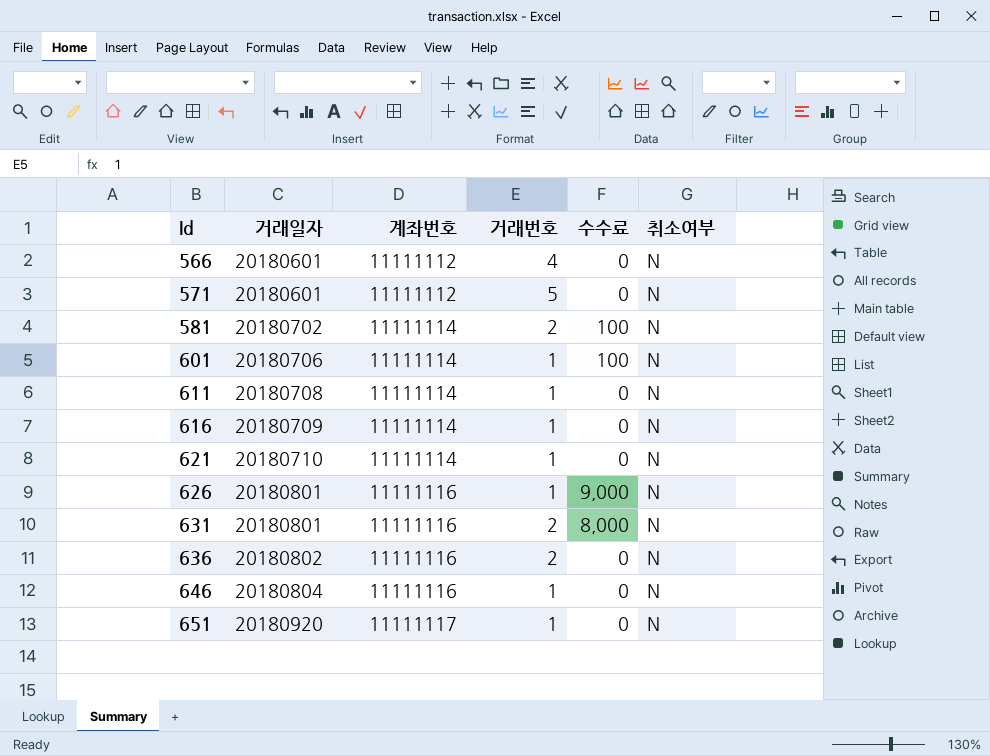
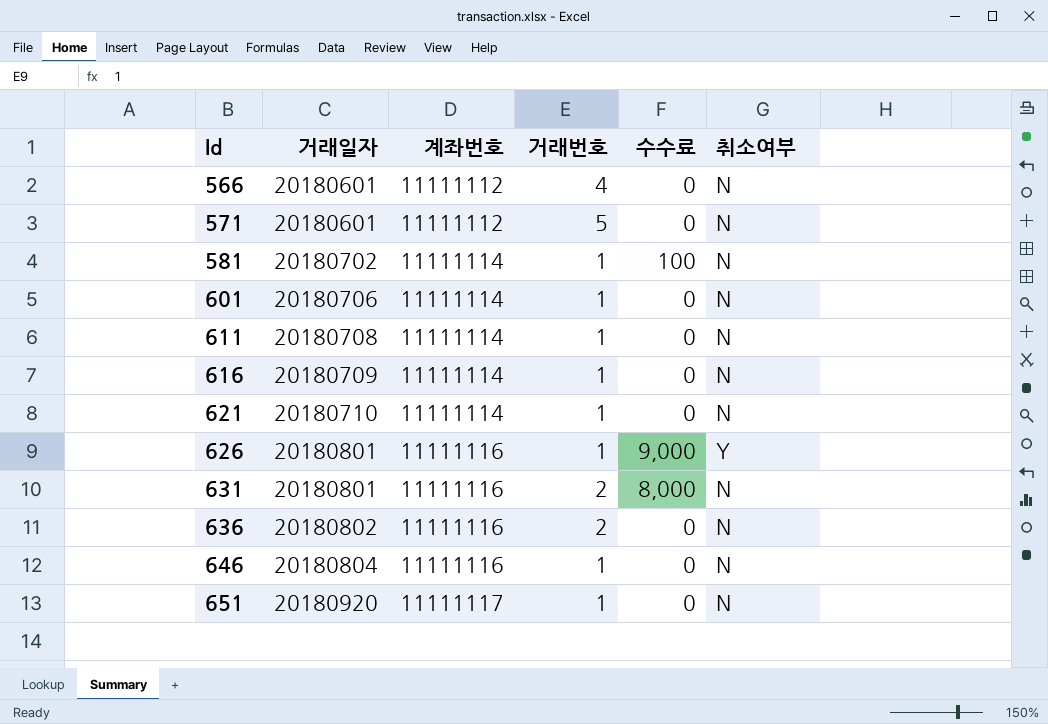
581 | 거래번호: 2 -> 1
601 | 수수료: 100 -> 0
626 | 취소여부: N -> Y

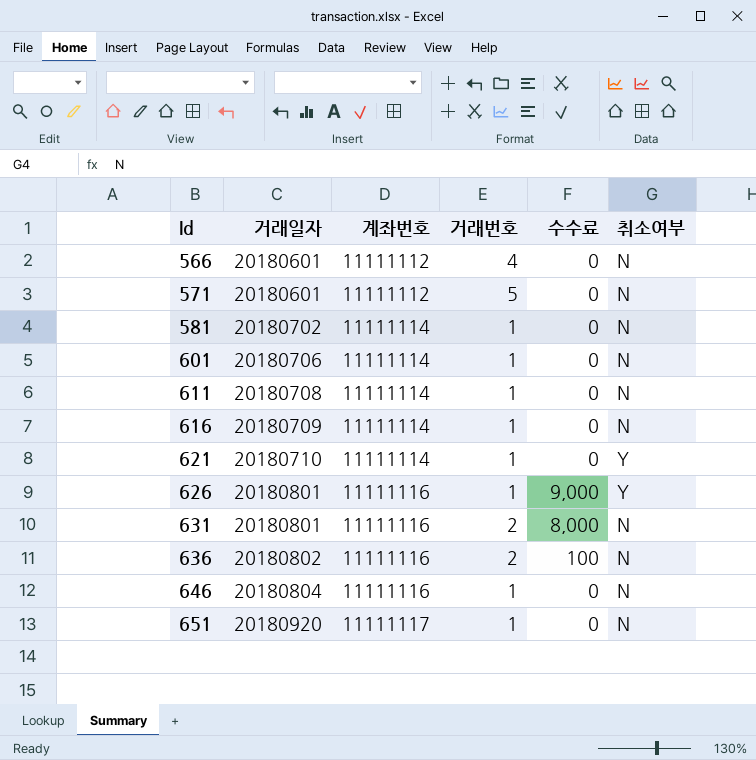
581 | 수수료: 100 -> 0
621 | 취소여부: N -> Y
636 | 수수료: 0 -> 100

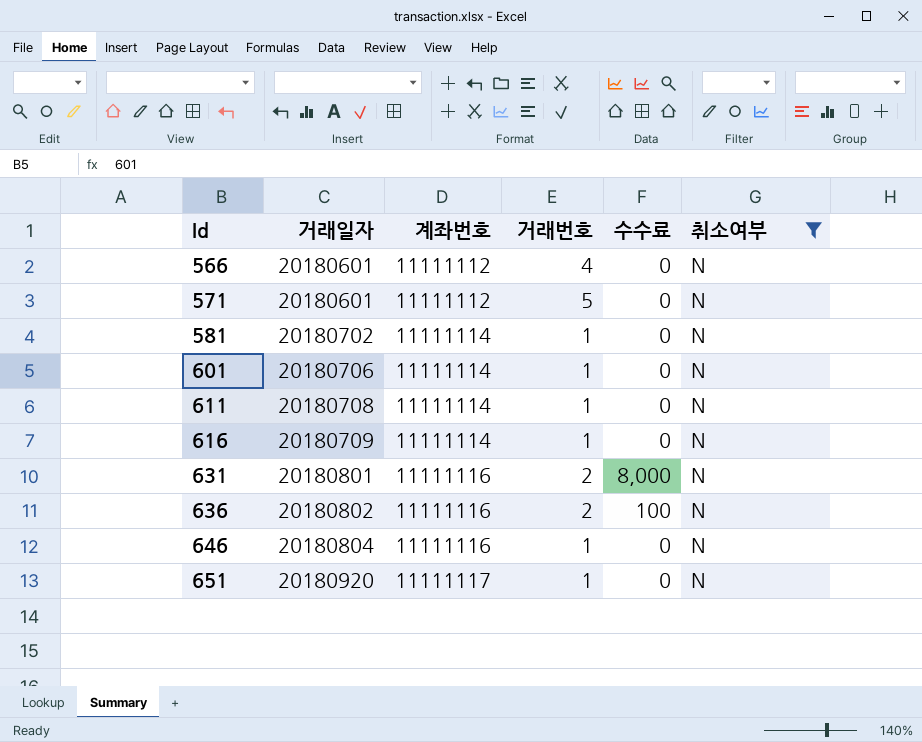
filter: none -> 취소여부 = N

